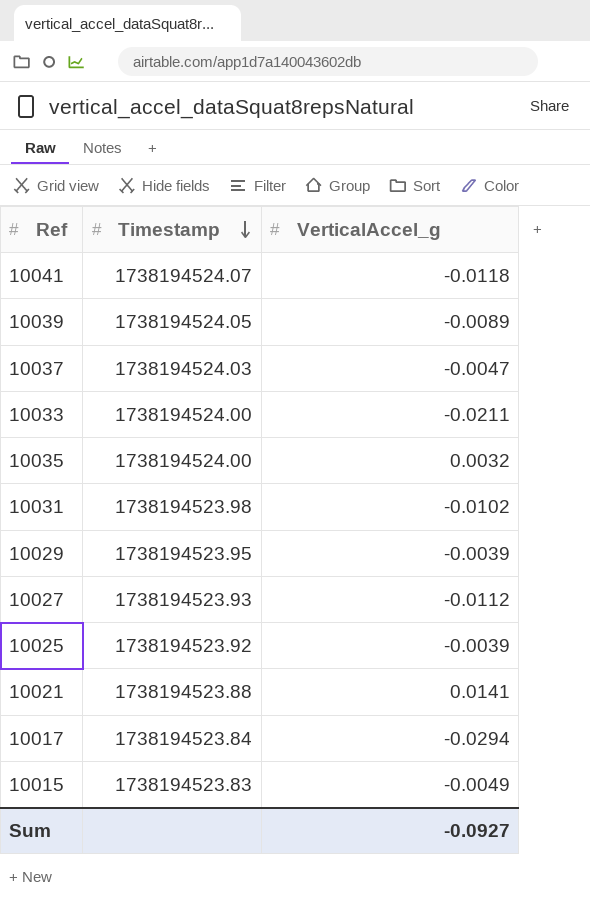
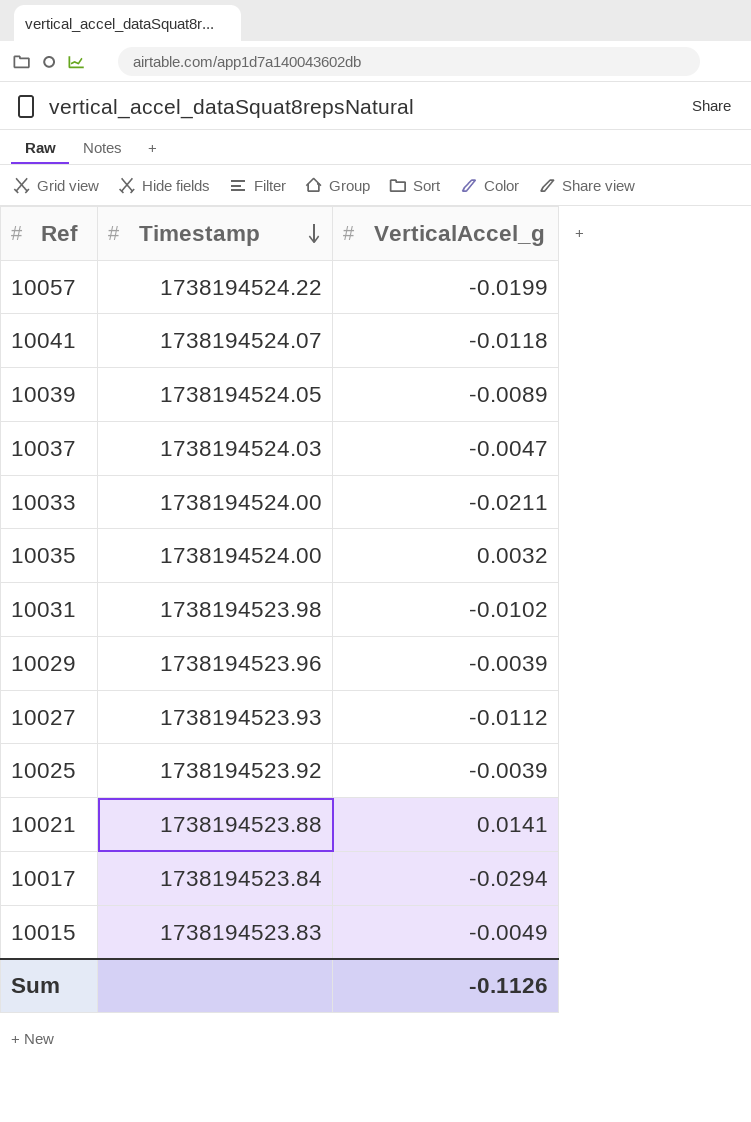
row 10057: none -> 1738194524.22 | -0.0199
10029 | Timestamp: 1738194523.95 -> 1738194523.96
Sum | VerticalAccel_g: -0.0927 -> -0.1126

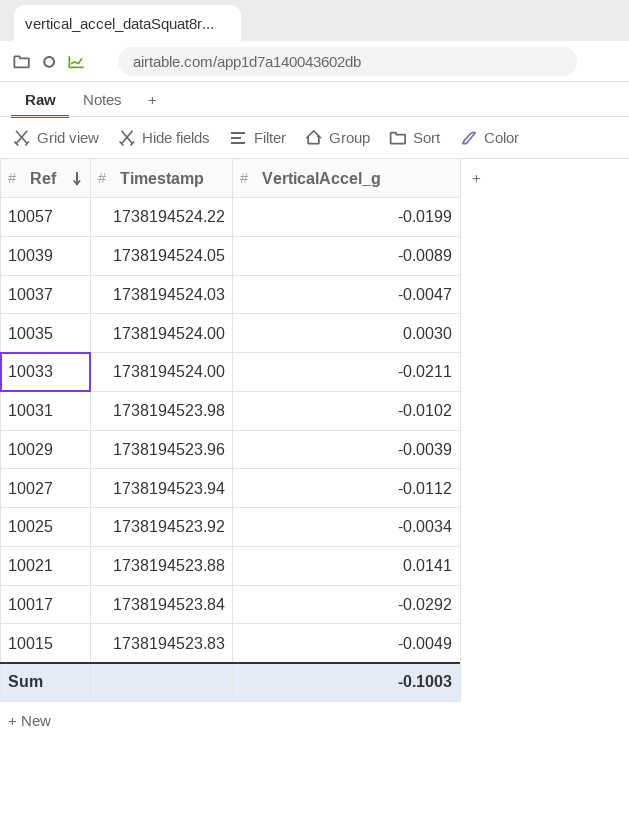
row order: Timestamp descending -> Ref descending
row 10041: 1738194524.07 | -0.0118 -> none
10035 | VerticalAccel_g: 0.0032 -> 0.0030
10027 | Timestamp: 1738194523.93 -> 1738194523.94
10025 | VerticalAccel_g: -0.0039 -> -0.0034
10017 | VerticalAccel_g: -0.0294 -> -0.0292
Sum | VerticalAccel_g: -0.1126 -> -0.1003

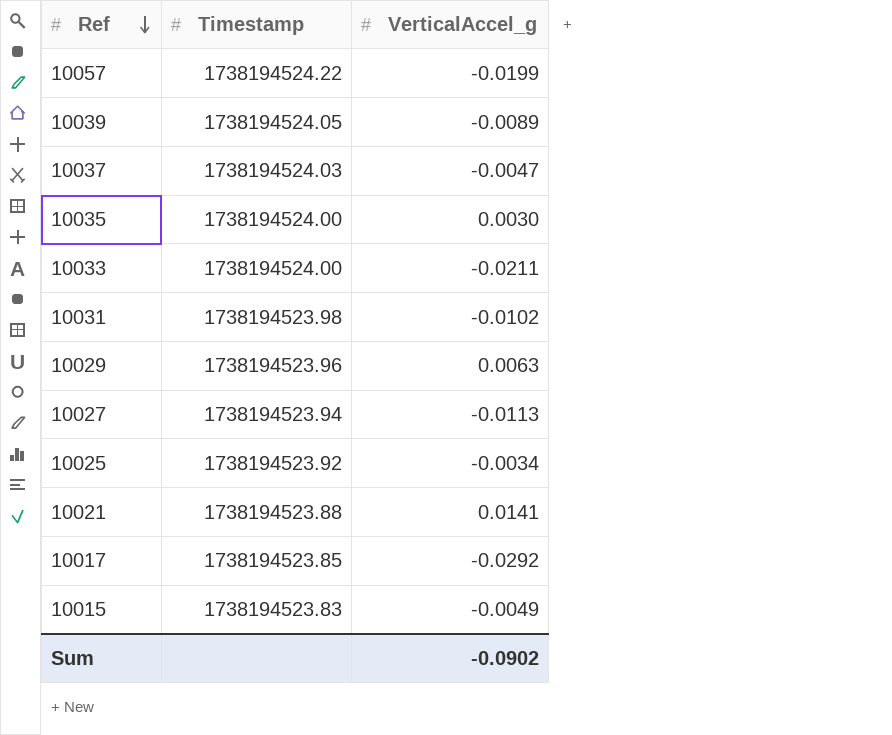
10029 | VerticalAccel_g: -0.0039 -> 0.0063
10027 | VerticalAccel_g: -0.0112 -> -0.0113
10017 | Timestamp: 1738194523.84 -> 1738194523.85
Sum | VerticalAccel_g: -0.1003 -> -0.0902

